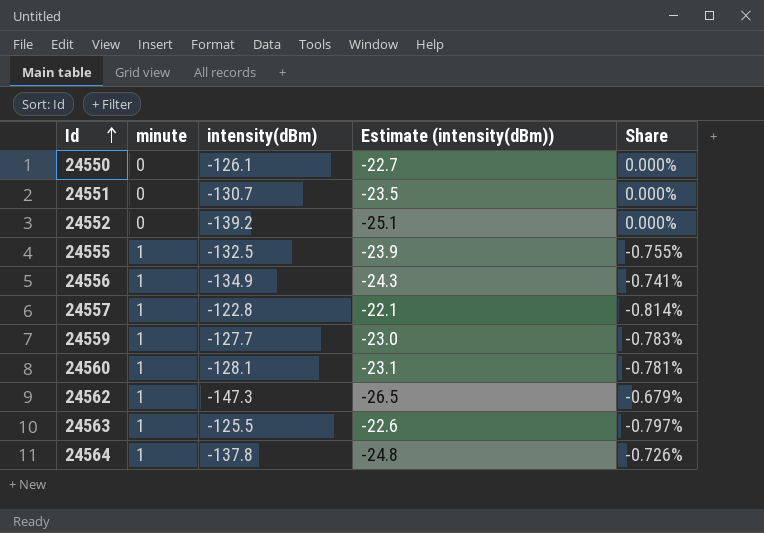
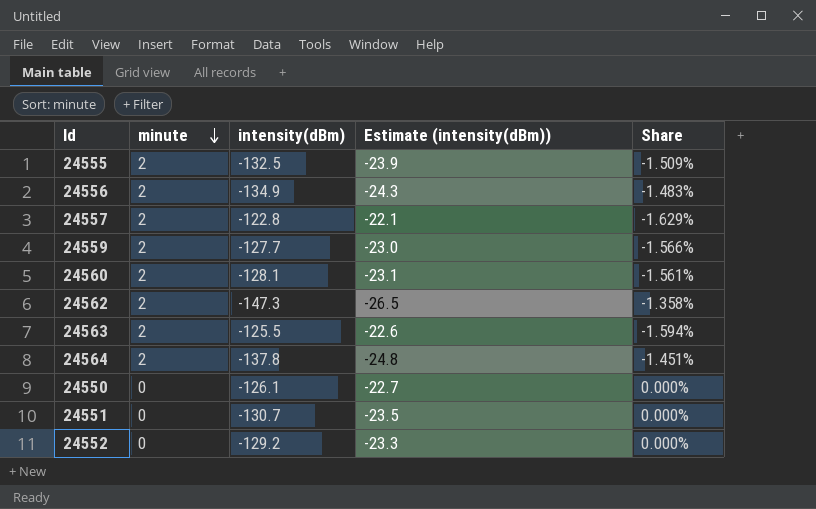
row order: Id ascending -> minute descending
24555 | minute: 1 -> 2
24555 | Share: -0.755% -> -1.509%
24556 | minute: 1 -> 2
24556 | Share: -0.741% -> -1.483%
24557 | minute: 1 -> 2
24557 | Share: -0.814% -> -1.629%
24559 | minute: 1 -> 2
24559 | Share: -0.783% -> -1.566%
24560 | minute: 1 -> 2
24560 | Share: -0.781% -> -1.561%
24562 | minute: 1 -> 2
24562 | Share: -0.679% -> -1.358%
24563 | minute: 1 -> 2
24563 | Share: -0.797% -> -1.594%
24564 | minute: 1 -> 2
24564 | Share: -0.726% -> -1.451%
24552 | intensity(dBm): -139.2 -> -129.2
24552 | Estimate (intensity(dBm)): -25.1 -> -23.3

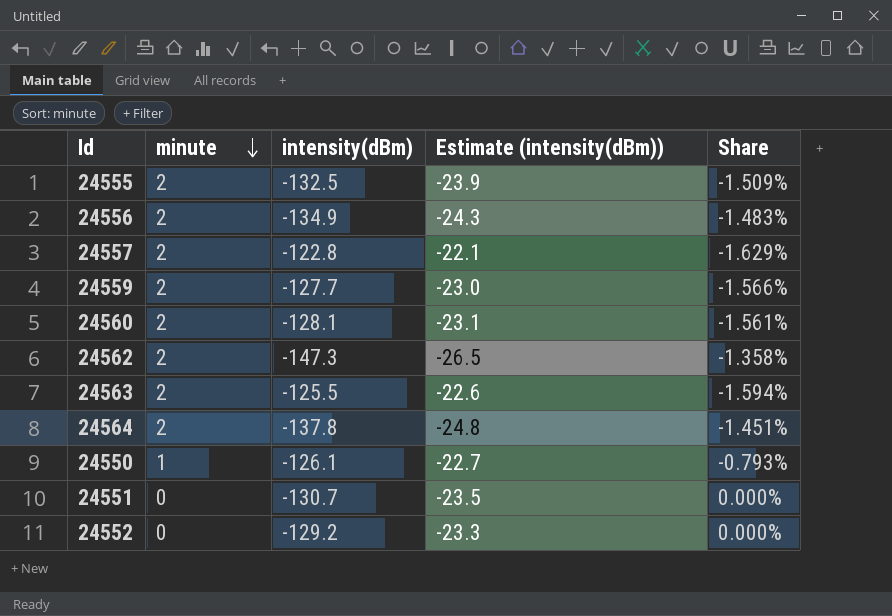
24550 | minute: 0 -> 1
24550 | Share: 0.000% -> -0.793%

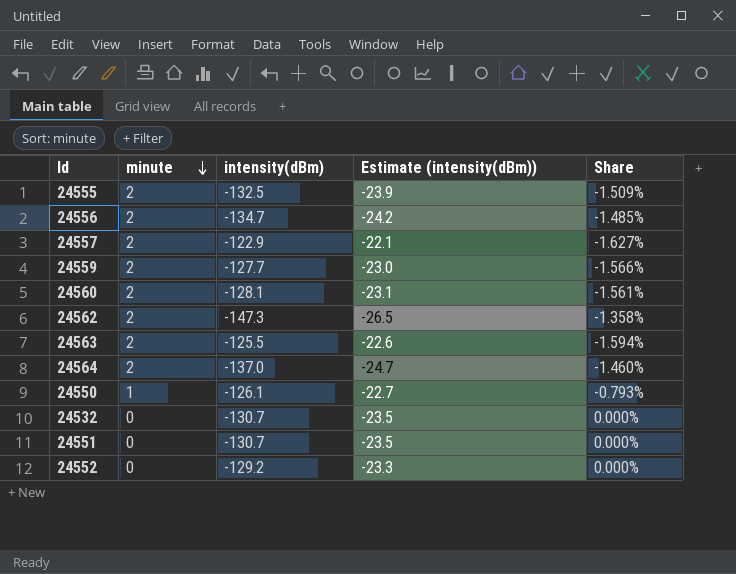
24556 | intensity(dBm): -134.9 -> -134.7
24556 | Estimate (intensity(dBm)): -24.3 -> -24.2
24556 | Share: -1.483% -> -1.485%
24557 | intensity(dBm): -122.8 -> -122.9
24557 | Share: -1.629% -> -1.627%
24564 | intensity(dBm): -137.8 -> -137.0
24564 | Estimate (intensity(dBm)): -24.8 -> -24.7
24564 | Share: -1.451% -> -1.460%
row 24532: none -> 0 | -130.7 | -23.5 | 0.000%

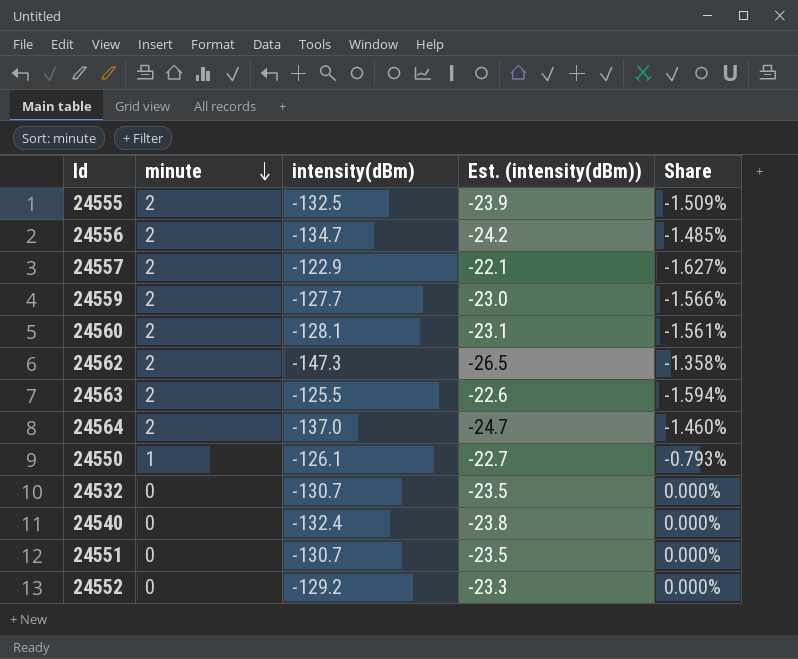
column name: Estimate (intensity(dBm)) -> Est. (intensity(dBm))
row 24540: none -> 0 | -132.4 | -23.8 | 0.000%

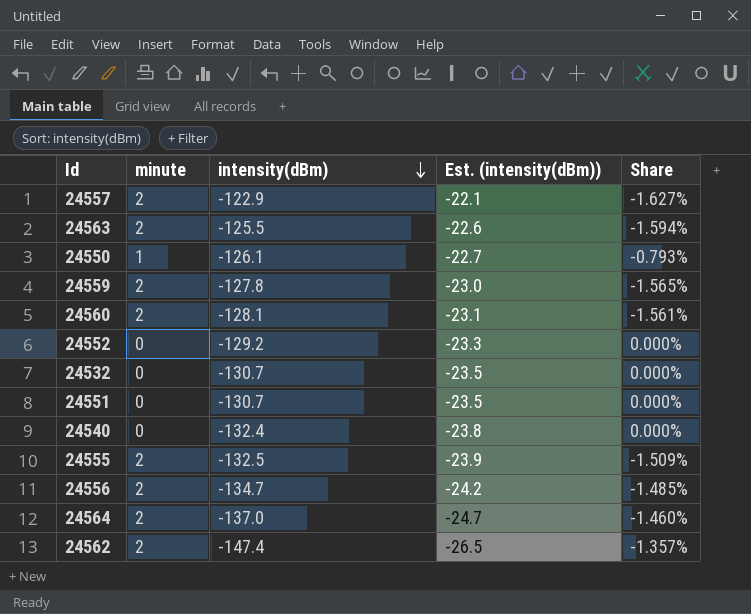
row order: minute descending -> intensity(dBm) descending
24559 | intensity(dBm): -127.7 -> -127.8
24559 | Share: -1.566% -> -1.565%
24562 | intensity(dBm): -147.3 -> -147.4
24562 | Share: -1.358% -> -1.357%

